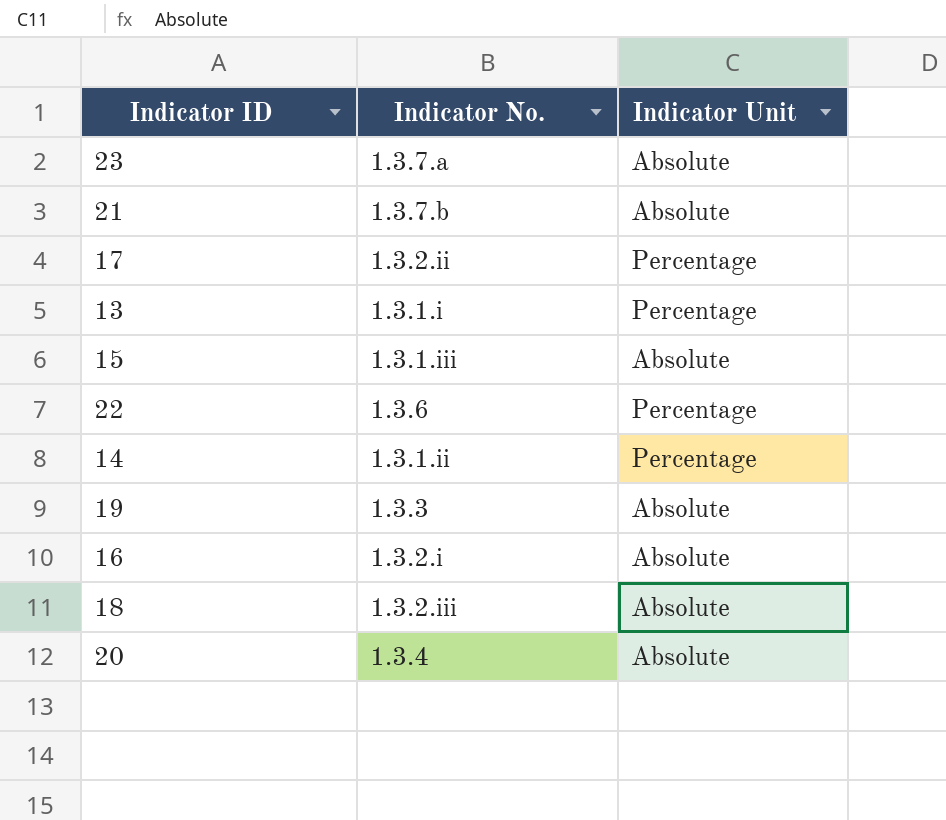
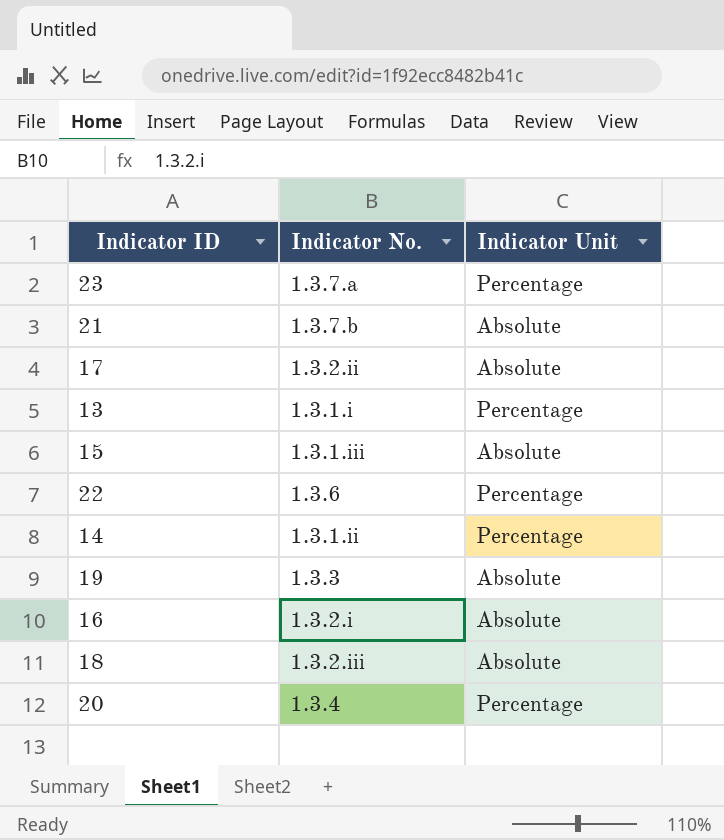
23 | Indicator Unit: Absolute -> Percentage
17 | Indicator Unit: Percentage -> Absolute
20 | Indicator Unit: Absolute -> Percentage

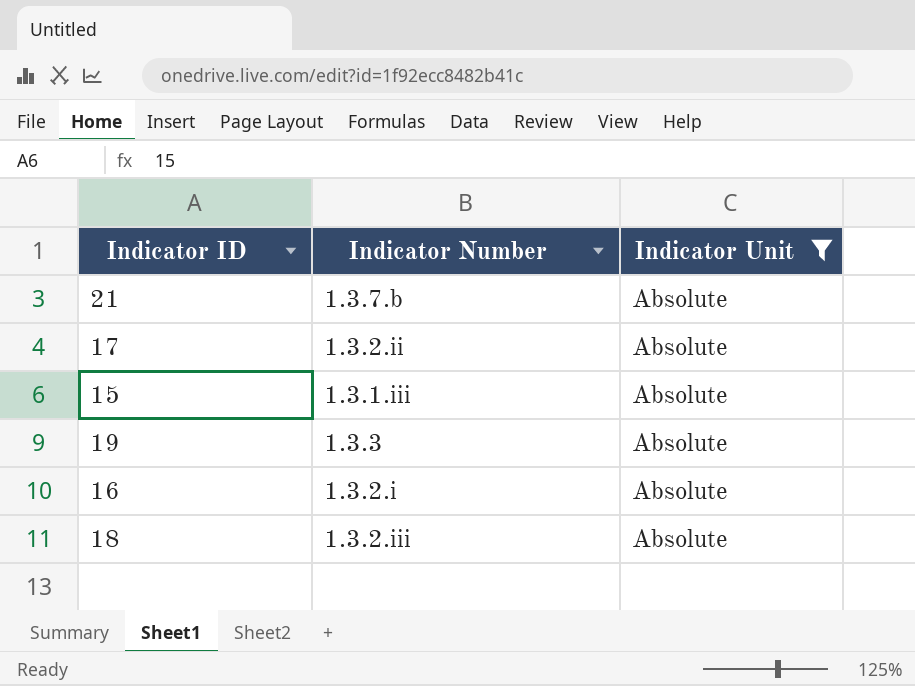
filter: none -> Indicator Unit = Absolute
column name: Indicator No. -> Indicator Number

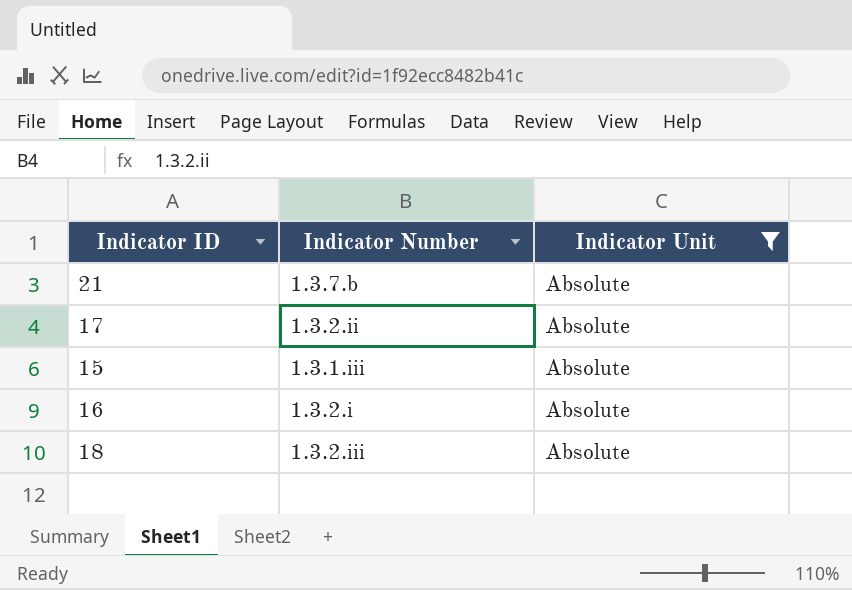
row 19: 1.3.3 | Absolute -> none

